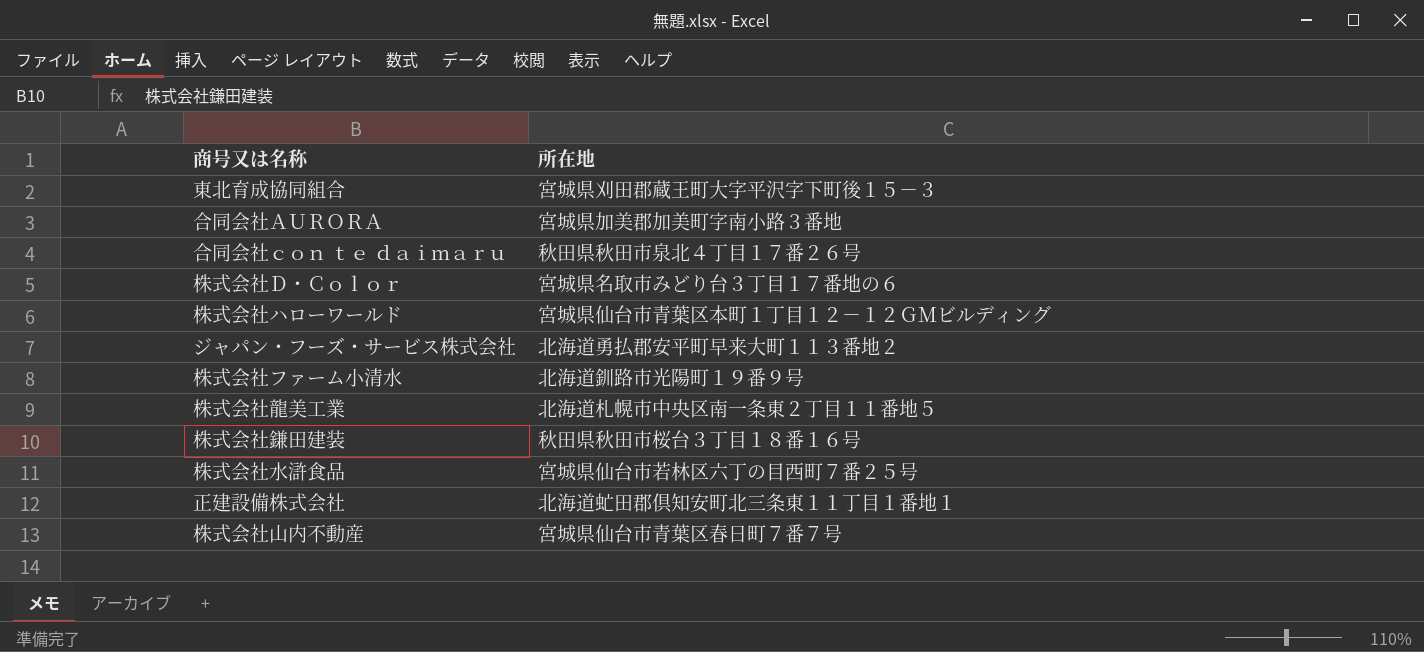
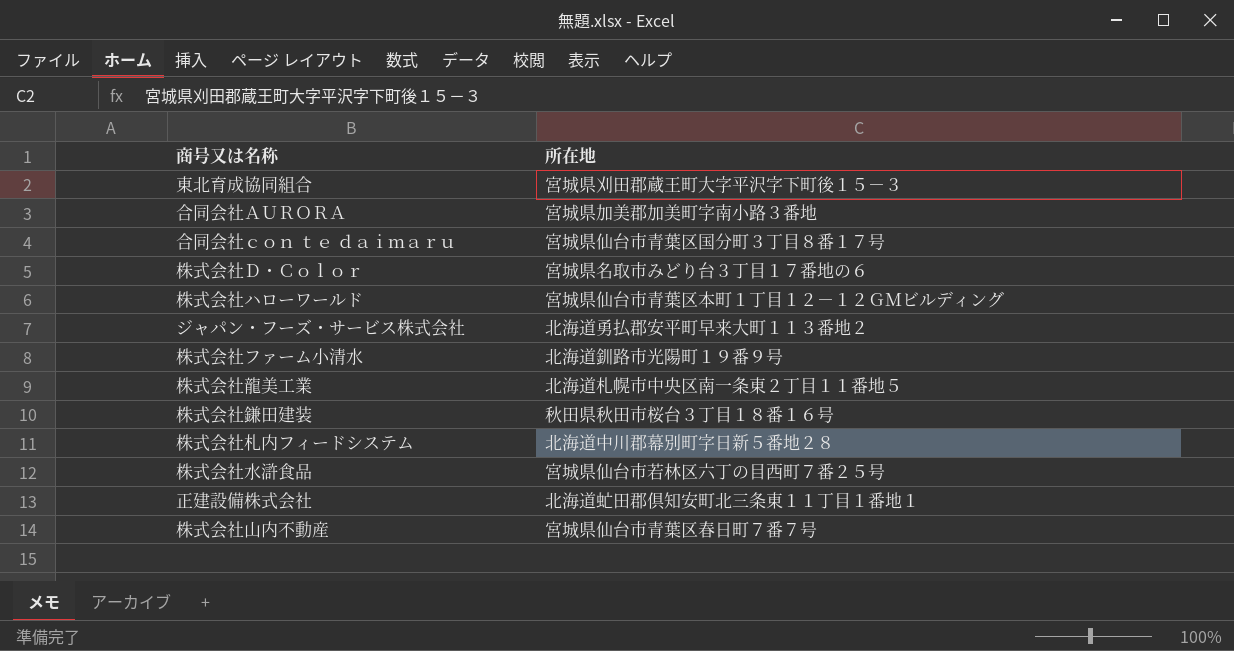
合同会社ｃｏｎ ｔｅ ｄａｉｍａｒｕ | 所在地: 秋田県秋田市泉北４丁目１７番２６号 -> 宮城県仙台市青葉区国分町３丁目８番１７号
row 株式会社札内フィードシステム: none -> 北海道中川郡幕別町字日新５番地２８

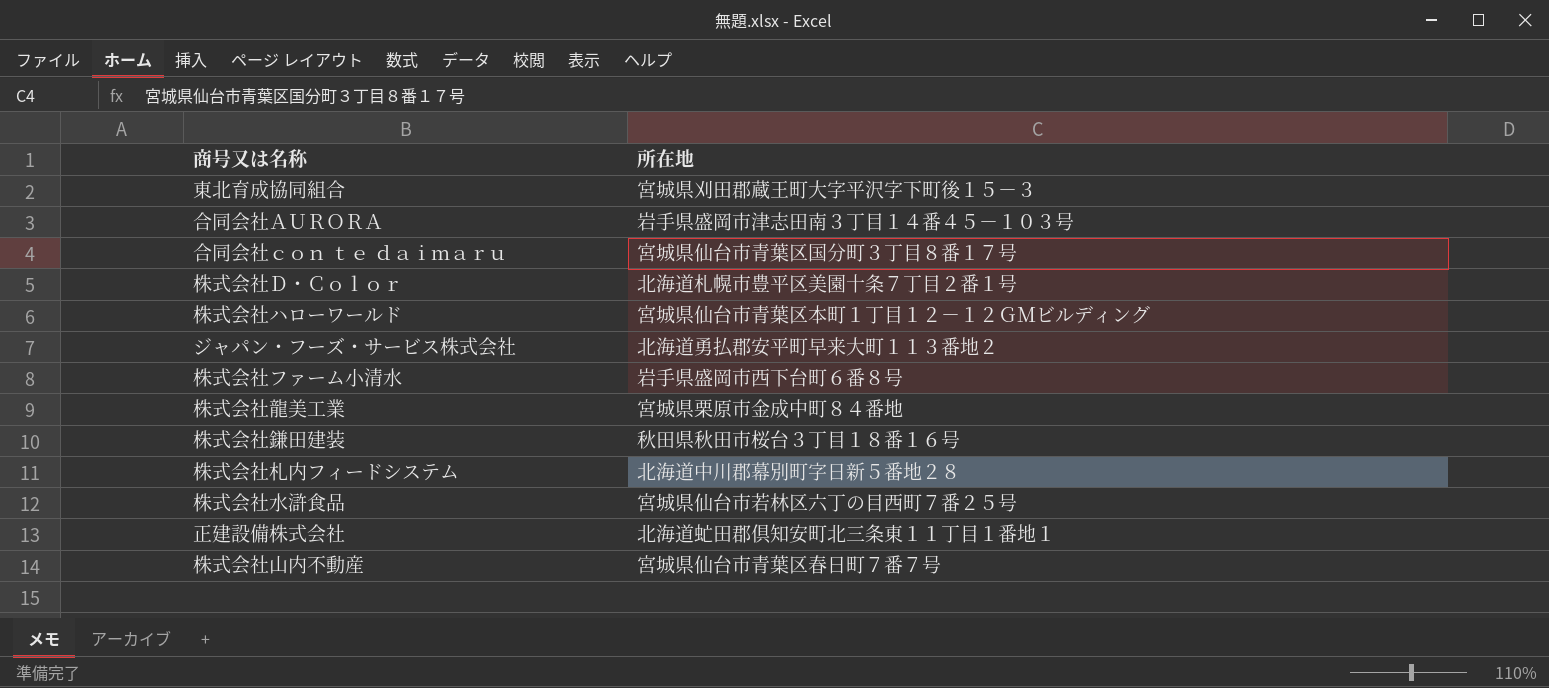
合同会社ＡＵＲＯＲＡ | 所在地: 宮城県加美郡加美町字南小路３番地 -> 岩手県盛岡市津志田南３丁目１４番４５－１０３号
株式会社Ｄ・Ｃｏｌｏｒ | 所在地: 宮城県名取市みどり台３丁目１７番地の６ -> 北海道札幌市豊平区美園十条７丁目２番１号
株式会社ファーム小清水 | 所在地: 北海道釧路市光陽町１９番９号 -> 岩手県盛岡市西下台町６番８号
株式会社龍美工業 | 所在地: 北海道札幌市中央区南一条東２丁目１１番地５ -> 宮城県栗原市金成中町８４番地

